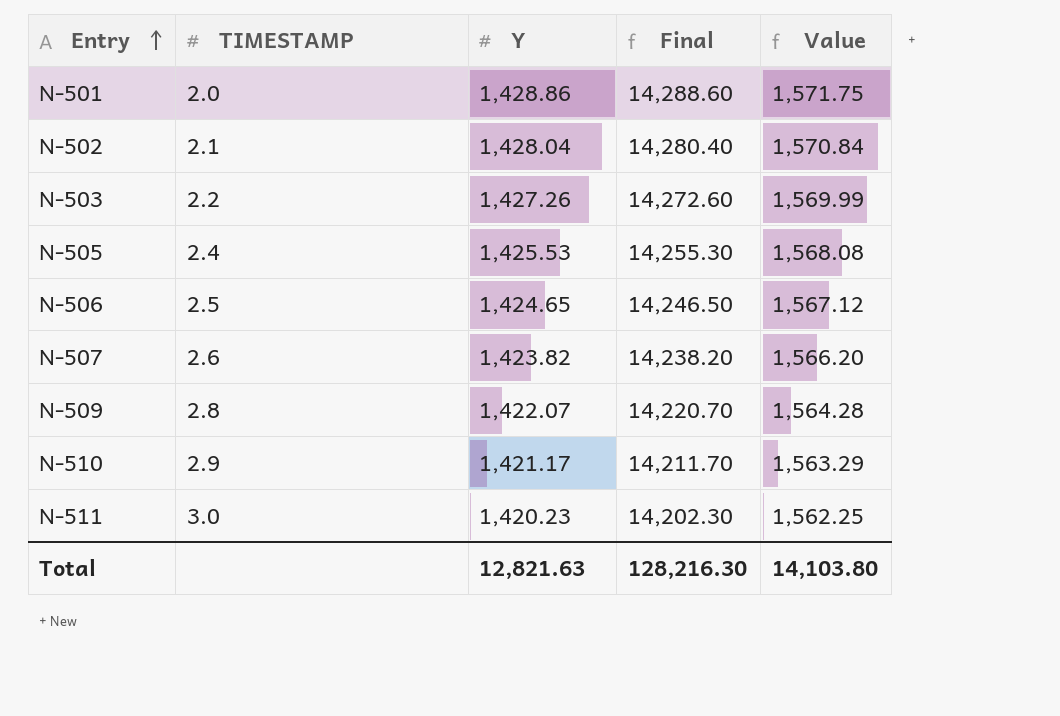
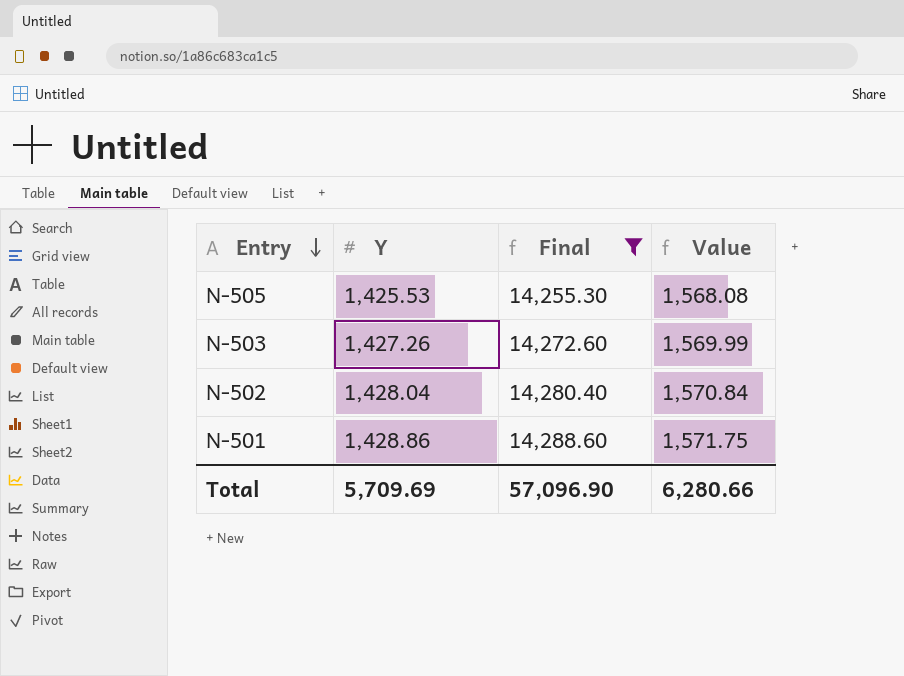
filter: none -> Final >= 14,255.30
row order: Entry ascending -> Entry descending
column TIMESTAMP | position: 2 -> none
Total | Y: 12,821.63 -> 5,709.69
Total | Final: 128,216.30 -> 57,096.90
Total | Value: 14,103.80 -> 6,280.66

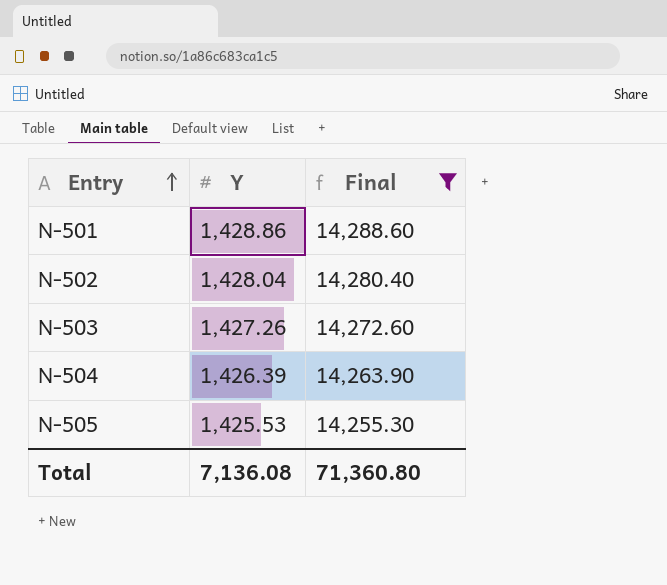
row order: Entry descending -> Entry ascending
column Value | formula: [Y] * 1.1 -> none
row N-504: none -> 1,426.39 | 14,263.90
Total | Y: 5,709.69 -> 7,136.08
Total | Final: 57,096.90 -> 71,360.80

